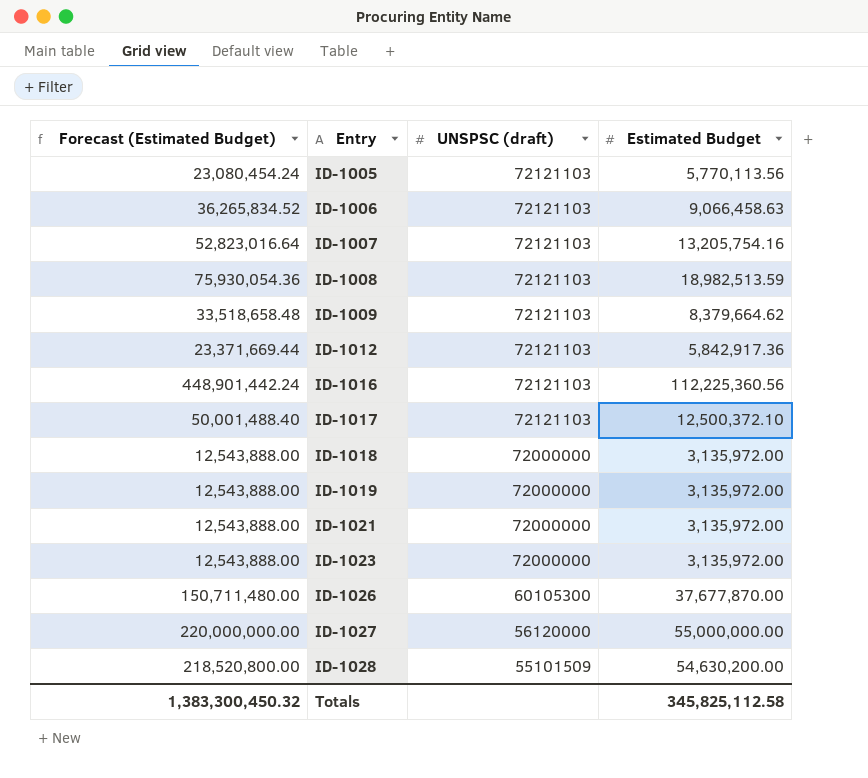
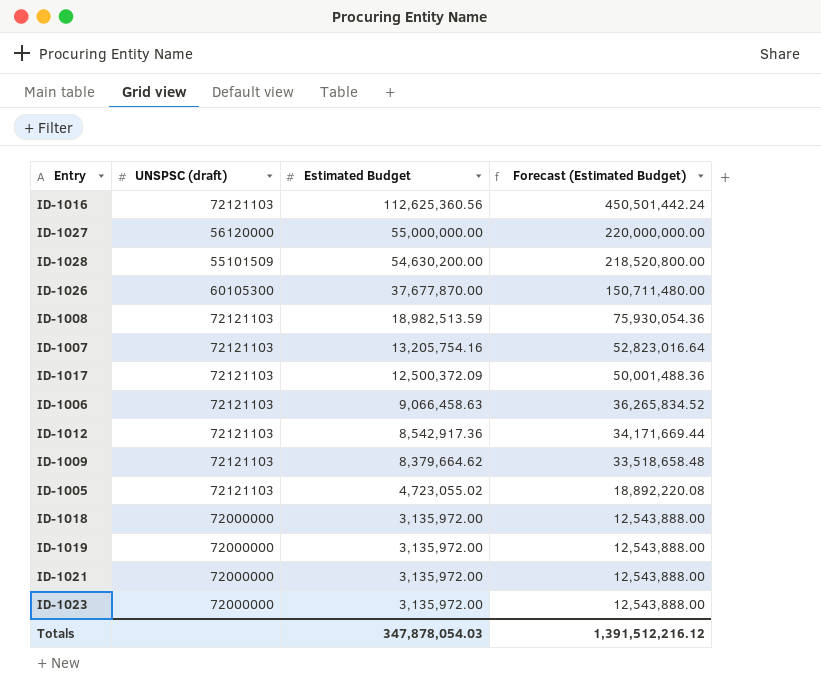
row order: Entry ascending -> Estimated Budget descending
column Forecast (Estimated Budget) | position: 1 -> 4
ID-1016 | Estimated Budget: 112,225,360.56 -> 112,625,360.56
ID-1016 | Forecast (Estimated Budget): 448,901,442.24 -> 450,501,442.24
ID-1017 | Estimated Budget: 12,500,372.10 -> 12,500,372.09
ID-1017 | Forecast (Estimated Budget): 50,001,488.40 -> 50,001,488.36
ID-1012 | Estimated Budget: 5,842,917.36 -> 8,542,917.36
ID-1012 | Forecast (Estimated Budget): 23,371,669.44 -> 34,171,669.44
ID-1005 | Estimated Budget: 5,770,113.56 -> 4,723,055.02
ID-1005 | Forecast (Estimated Budget): 23,080,454.24 -> 18,892,220.08
Totals | Estimated Budget: 345,825,112.58 -> 347,878,054.03
Totals | Forecast (Estimated Budget): 1,383,300,450.32 -> 1,391,512,216.12

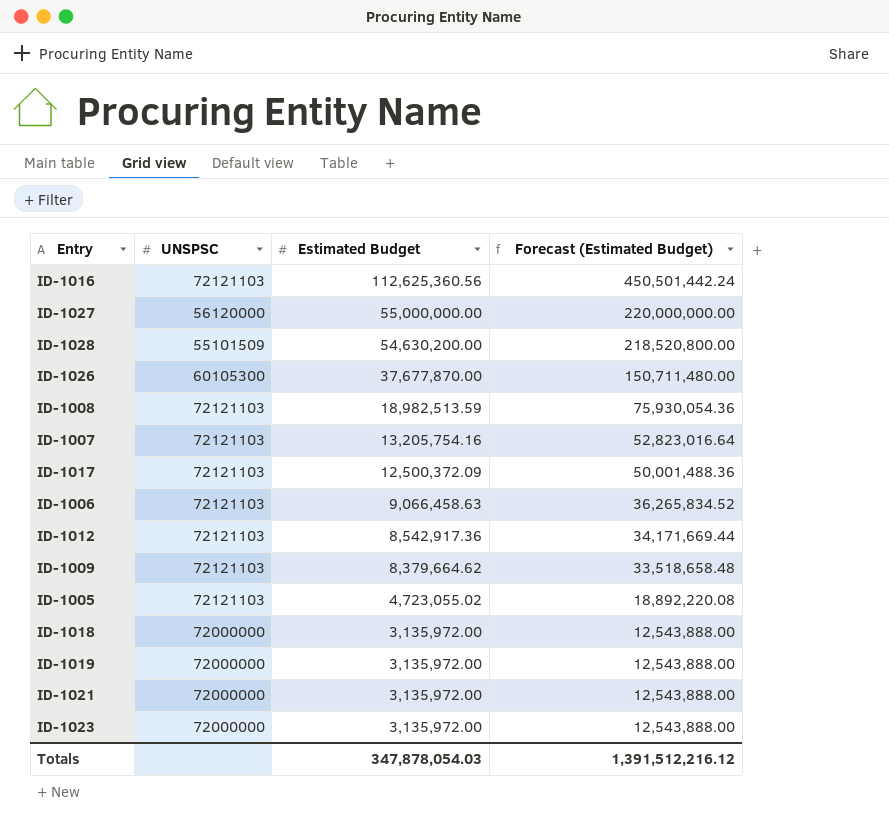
column name: UNSPSC (draft) -> UNSPSC

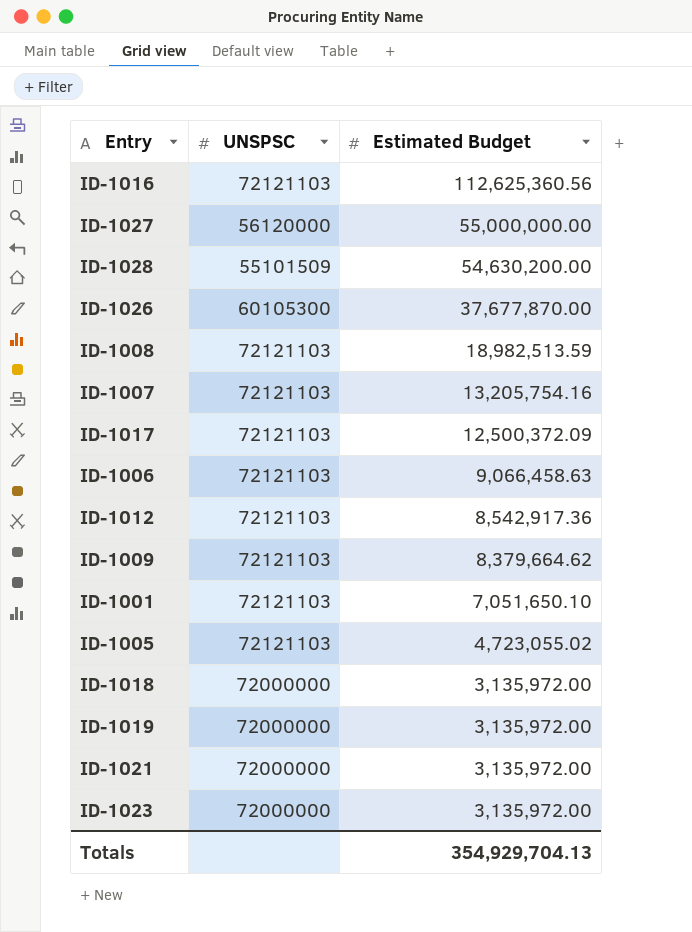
column Forecast (Estimated Budget) | formula: [Estimated Budget] * 4 -> none
row ID-1001: none -> 72121103 | 7,051,650.10
Totals | Estimated Budget: 347,878,054.03 -> 354,929,704.13

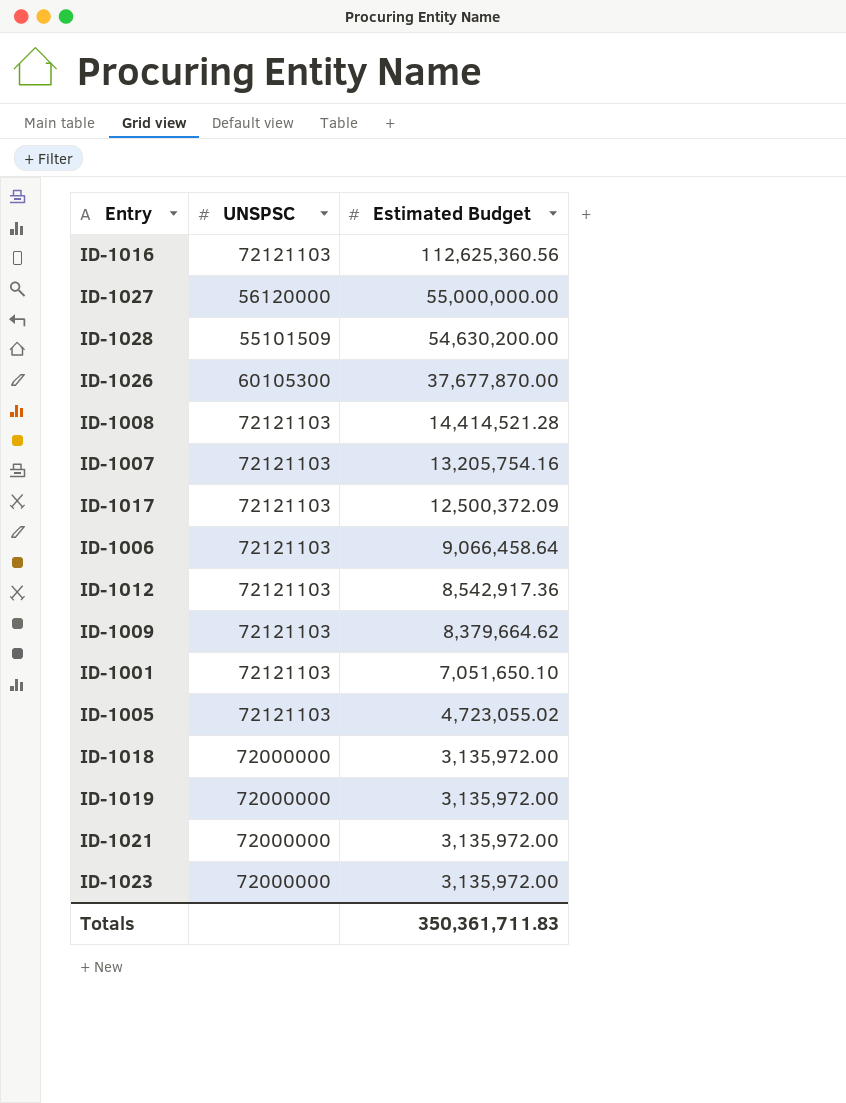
ID-1008 | Estimated Budget: 18,982,513.59 -> 14,414,521.28
ID-1006 | Estimated Budget: 9,066,458.63 -> 9,066,458.64
Totals | Estimated Budget: 354,929,704.13 -> 350,361,711.83

